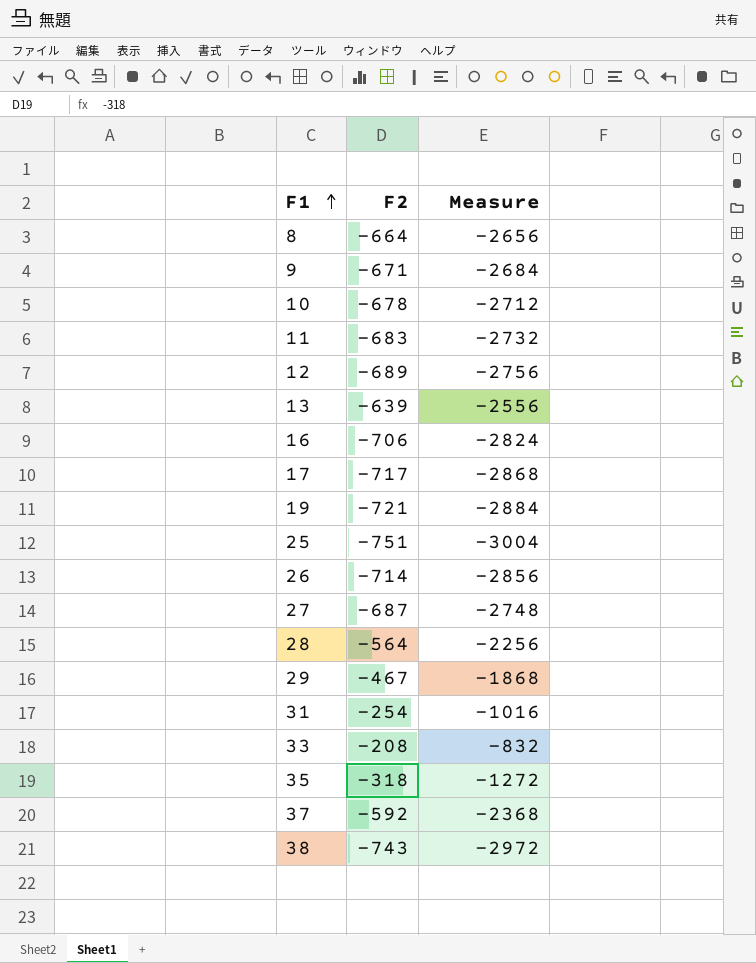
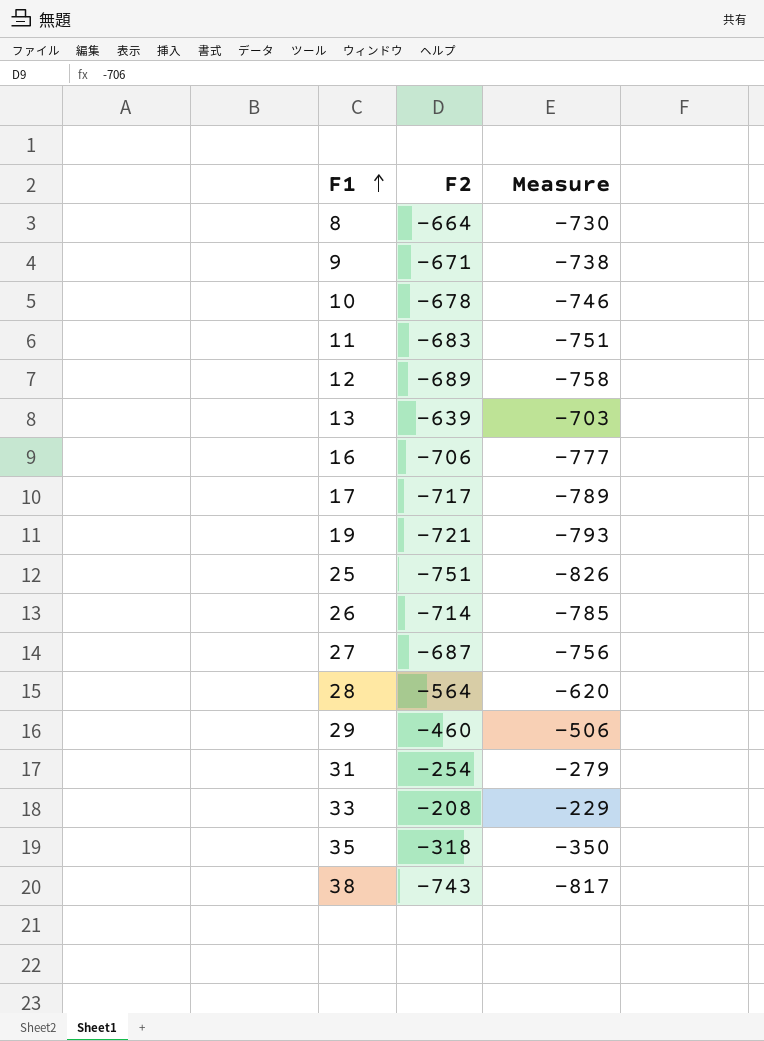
column Measure | formula: [F2] * 4 -> [F2] * 1.1
row 37: -592 | -2368 -> none
29 | F2: -467 -> -460

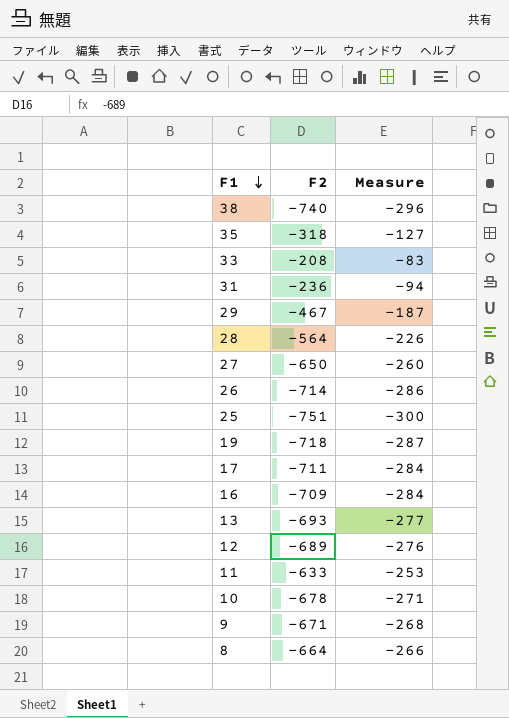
row order: F1 ascending -> F1 descending
column Measure | formula: [F2] * 1.1 -> [F2] * 0.4
38 | F2: -743 -> -740
31 | F2: -254 -> -236
29 | F2: -460 -> -467
27 | F2: -687 -> -650
19 | F2: -721 -> -718
17 | F2: -717 -> -711
16 | F2: -706 -> -709
13 | F2: -639 -> -693
11 | F2: -683 -> -633

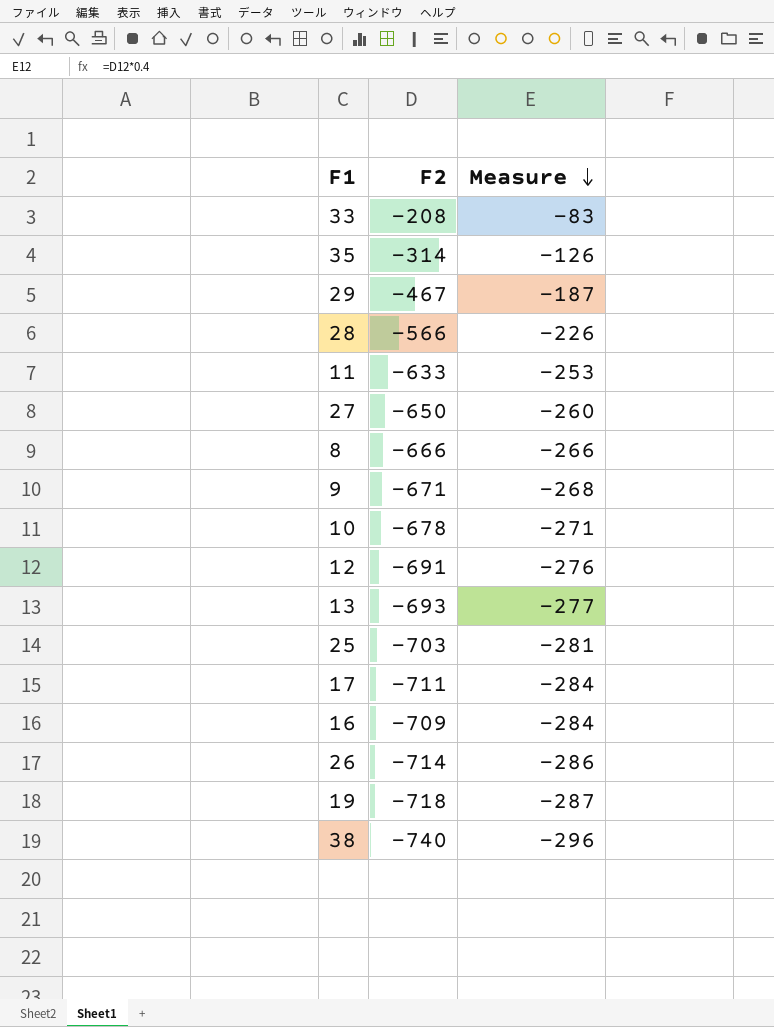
row order: F1 descending -> Measure descending
row 31: -236 | -94 -> none
35 | F2: -318 -> -314
35 | Measure: -127 -> -126
28 | F2: -564 -> -566
8 | F2: -664 -> -666
12 | F2: -689 -> -691
25 | F2: -751 -> -703
25 | Measure: -300 -> -281

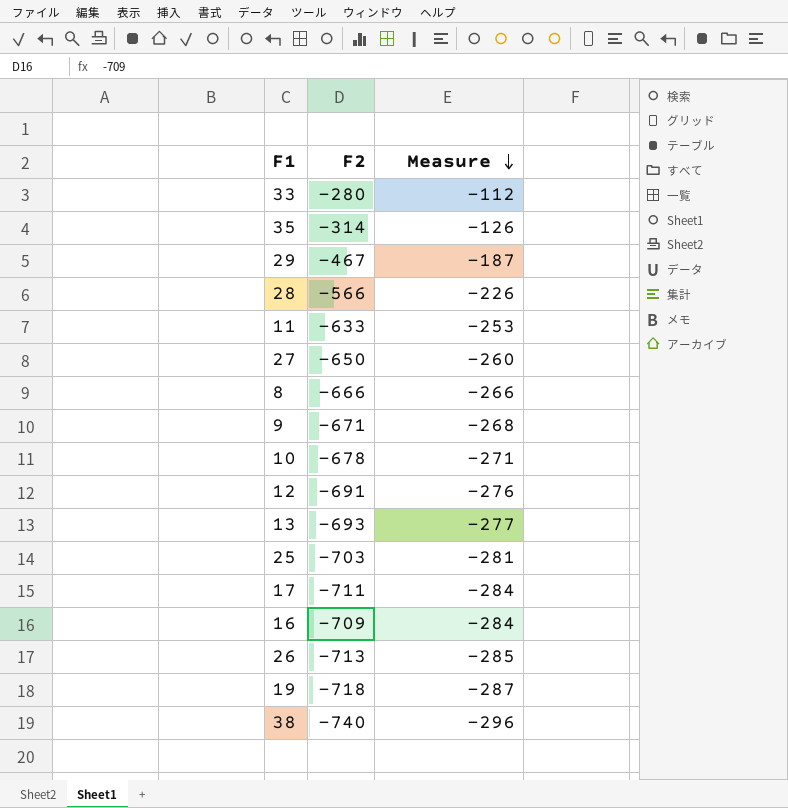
33 | F2: -208 -> -280
33 | Measure: -83 -> -112
26 | F2: -714 -> -713
26 | Measure: -286 -> -285

